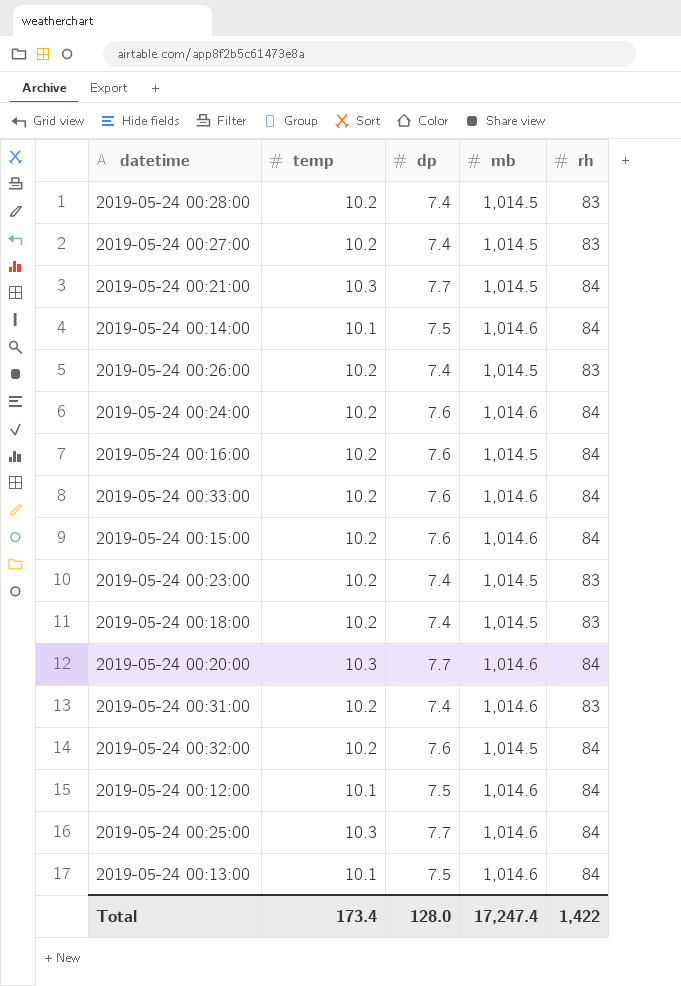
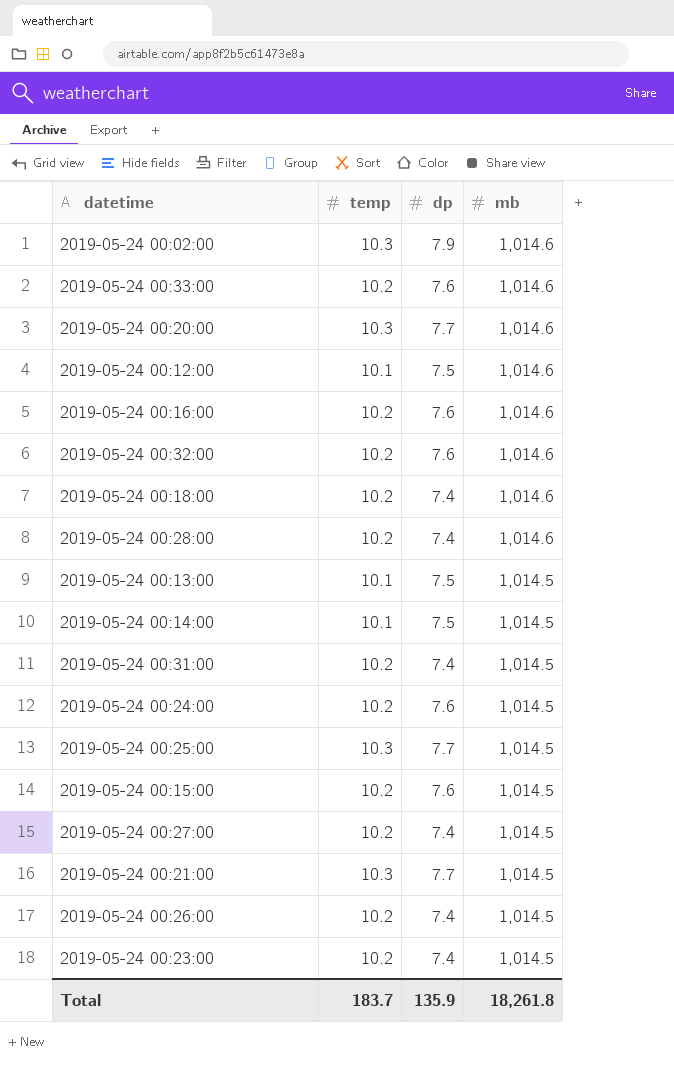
row order: none -> mb descending
column rh | position: 5 -> none
row 2019-05-24 00:02:00: none -> 10.3 | 7.9 | 1,014.6
2019-05-24 00:16:00 | mb: 1,014.5 -> 1,014.6
2019-05-24 00:32:00 | mb: 1,014.5 -> 1,014.6
2019-05-24 00:18:00 | mb: 1,014.5 -> 1,014.6
2019-05-24 00:28:00 | mb: 1,014.5 -> 1,014.6
2019-05-24 00:13:00 | mb: 1,014.6 -> 1,014.5
2019-05-24 00:14:00 | mb: 1,014.6 -> 1,014.5
2019-05-24 00:31:00 | mb: 1,014.6 -> 1,014.5
2019-05-24 00:24:00 | mb: 1,014.6 -> 1,014.5
2019-05-24 00:25:00 | mb: 1,014.6 -> 1,014.5
2019-05-24 00:15:00 | mb: 1,014.6 -> 1,014.5
Total | temp: 173.4 -> 183.7
Total | dp: 128.0 -> 135.9
Total | mb: 17,247.4 -> 18,261.8

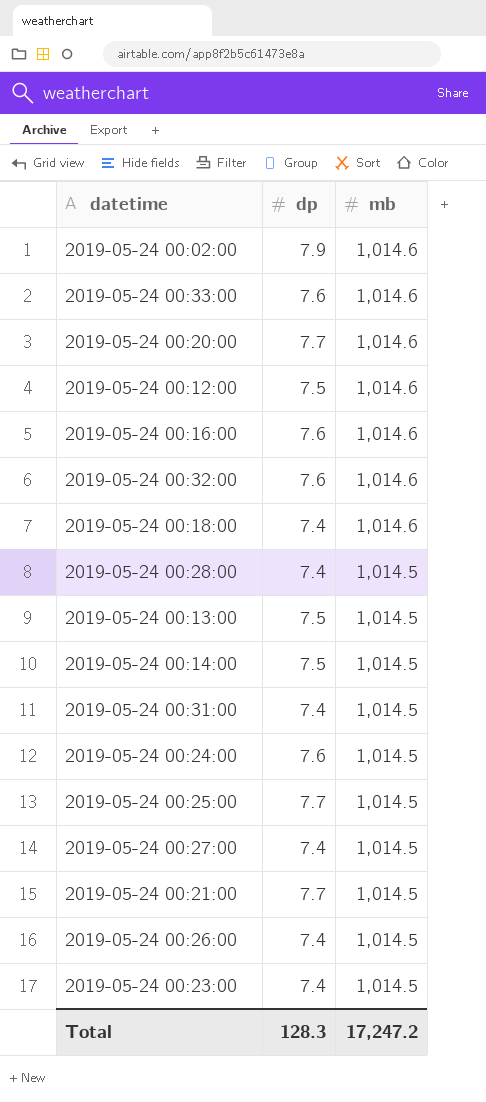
column temp | position: 2 -> none
row 2019-05-24 00:15:00: 10.2 | 7.6 | 1,014.5 -> none
2019-05-24 00:28:00 | mb: 1,014.6 -> 1,014.5
Total | dp: 135.9 -> 128.3
Total | mb: 18,261.8 -> 17,247.2

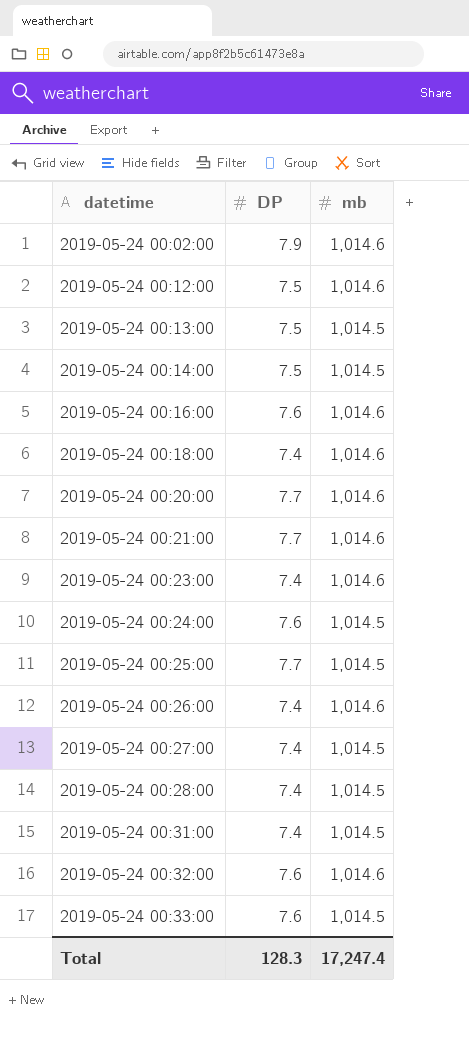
row order: mb descending -> datetime ascending
column name: dp -> DP
2019-05-24 00:21:00 | mb: 1,014.5 -> 1,014.6
2019-05-24 00:23:00 | mb: 1,014.5 -> 1,014.6
2019-05-24 00:26:00 | mb: 1,014.5 -> 1,014.6
2019-05-24 00:33:00 | mb: 1,014.6 -> 1,014.5
Total | mb: 17,247.2 -> 17,247.4

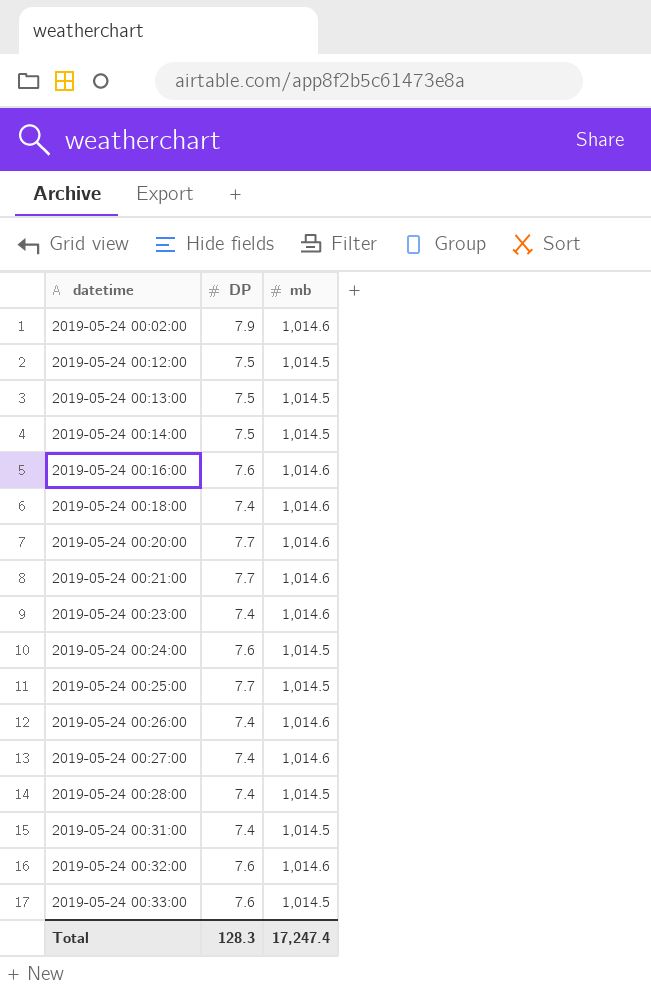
2019-05-24 00:12:00 | mb: 1,014.6 -> 1,014.5
2019-05-24 00:27:00 | mb: 1,014.5 -> 1,014.6

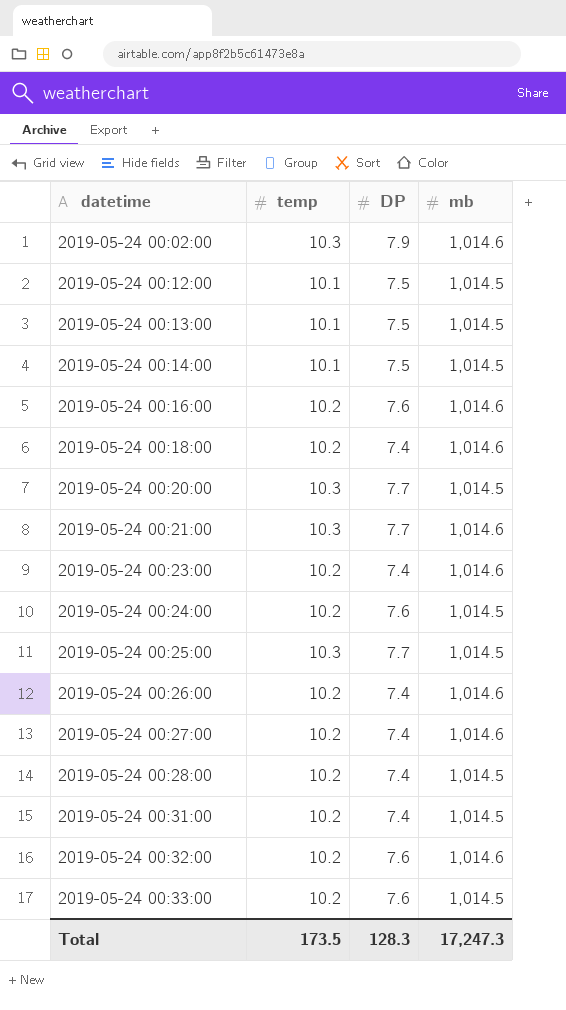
column temp | position: none -> 2
2019-05-24 00:20:00 | mb: 1,014.6 -> 1,014.5
Total | mb: 17,247.4 -> 17,247.3

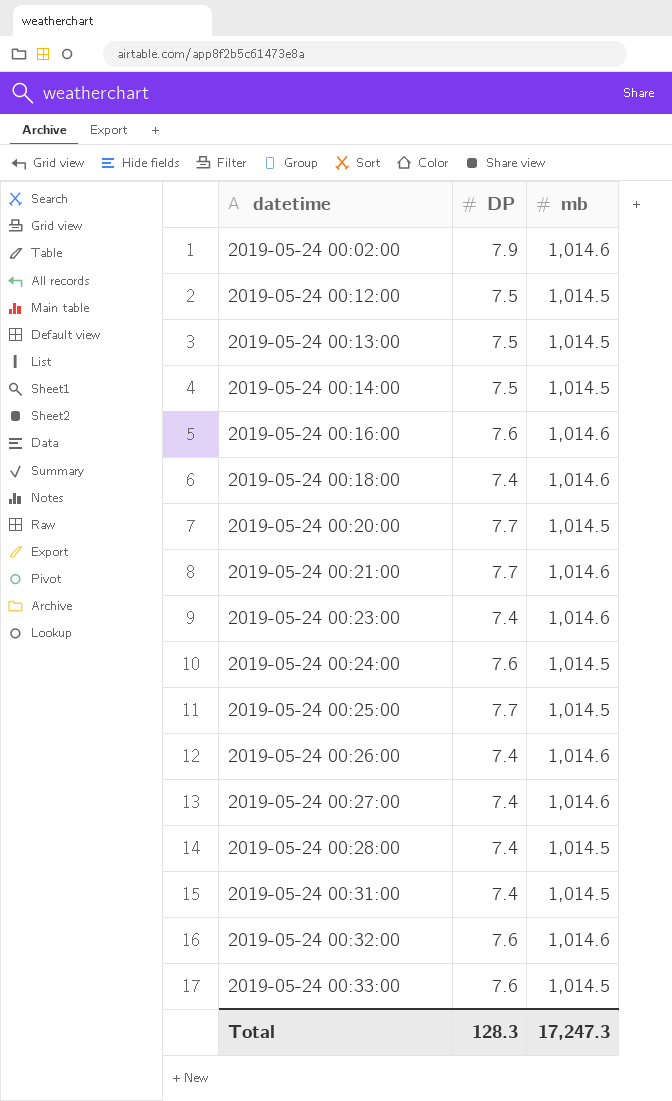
column temp | position: 2 -> none

